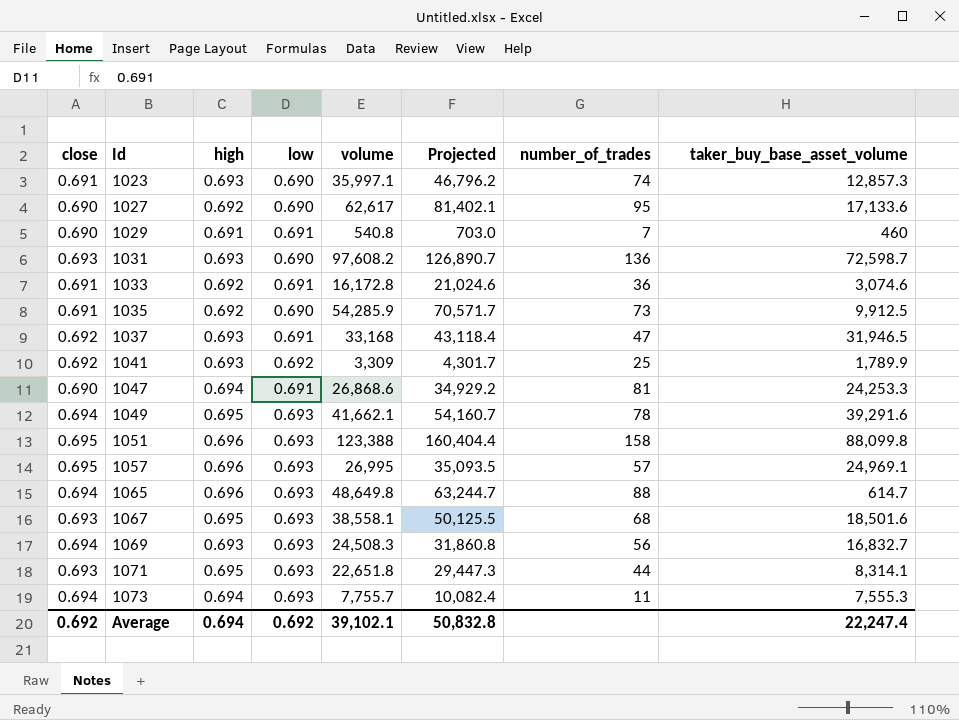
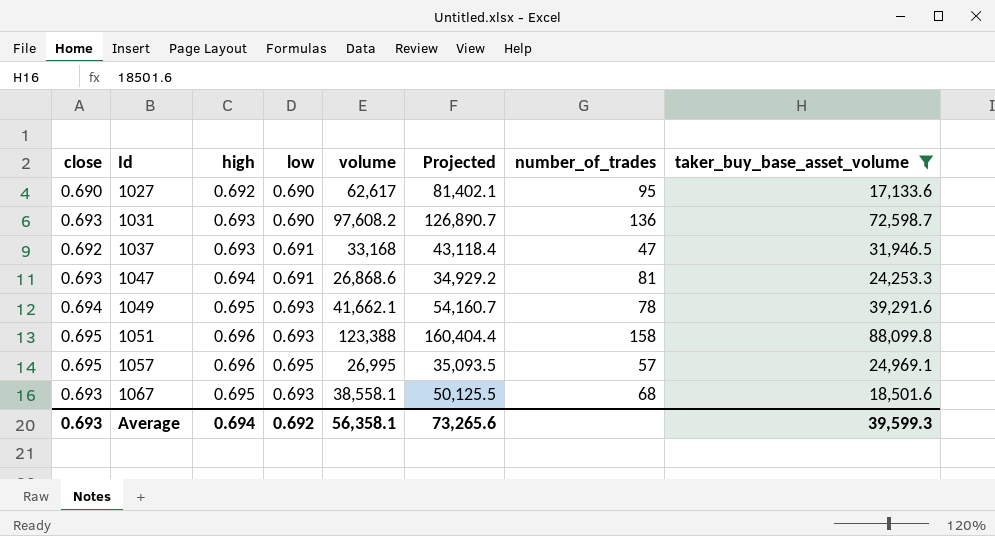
filter: none -> taker_buy_base_asset_volume >= 17,133.6
1047 | close: 0.690 -> 0.693
1057 | low: 0.693 -> 0.695
Average | close: 0.692 -> 0.693
Average | volume: 39,102.1 -> 56,358.1
Average | Projected: 50,832.8 -> 73,265.6
Average | taker_buy_base_asset_volume: 22,247.4 -> 39,599.3

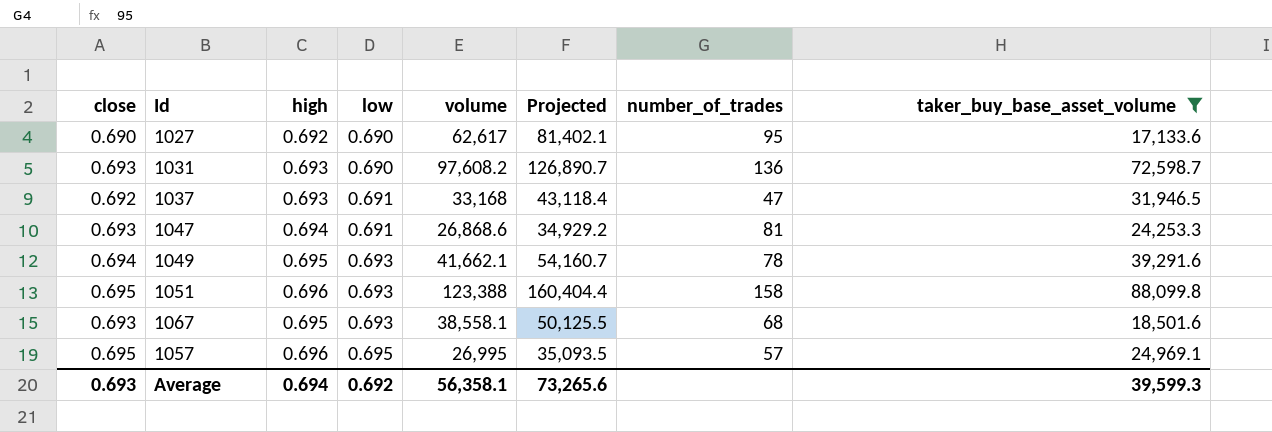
row order: Id ascending -> low ascending

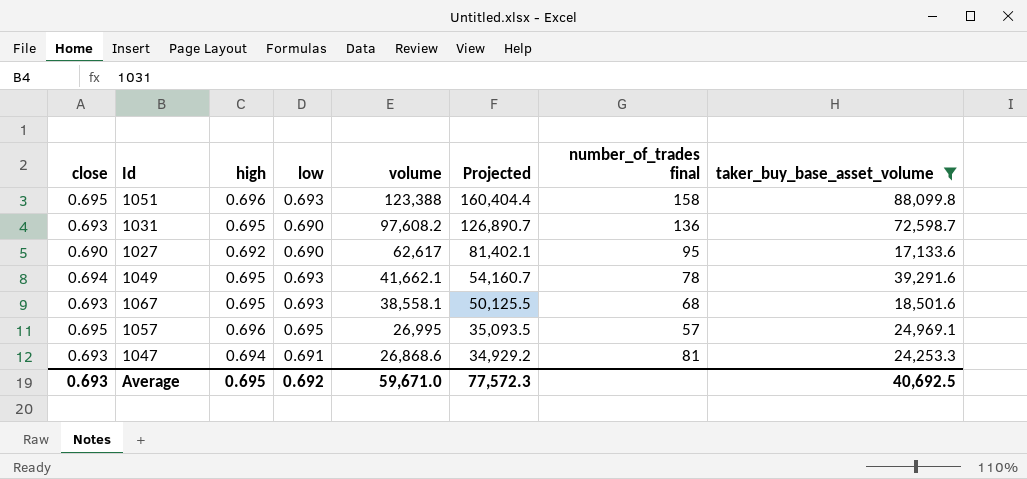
row order: low ascending -> volume descending
column name: number_of_trades -> number_of_trades final
row 1037: 0.692 | 0.693 | 0.691 | 33,168 | 43,118.4 | 47 | 31,946.5 -> none
1031 | high: 0.693 -> 0.695
Average | high: 0.694 -> 0.695
Average | volume: 56,358.1 -> 59,671.0
Average | Projected: 73,265.6 -> 77,572.3
Average | taker_buy_base_asset_volume: 39,599.3 -> 40,692.5

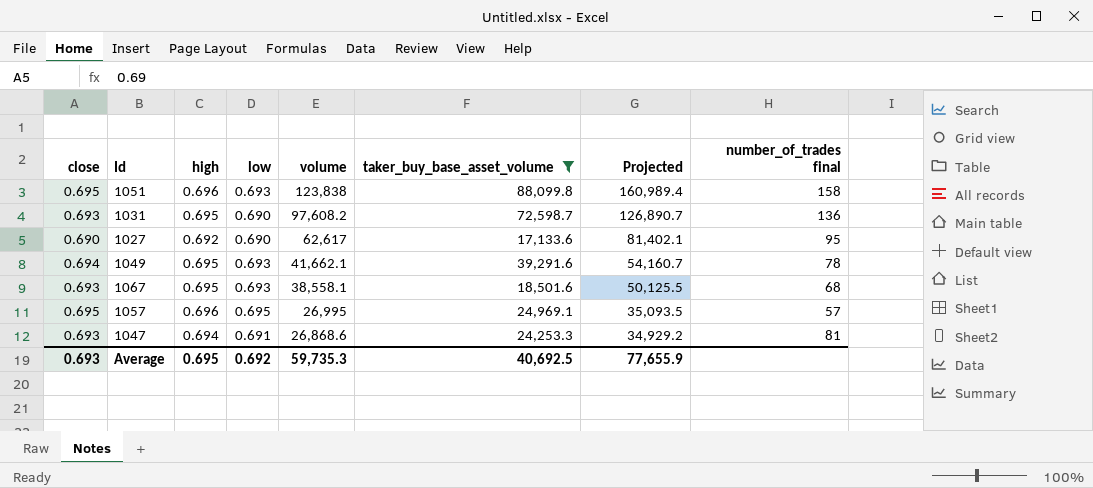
column taker_buy_base_asset_volume | position: 8 -> 6
1051 | volume: 123,388 -> 123,838
1051 | Projected: 160,404.4 -> 160,989.4
Average | volume: 59,671.0 -> 59,735.3
Average | Projected: 77,572.3 -> 77,655.9

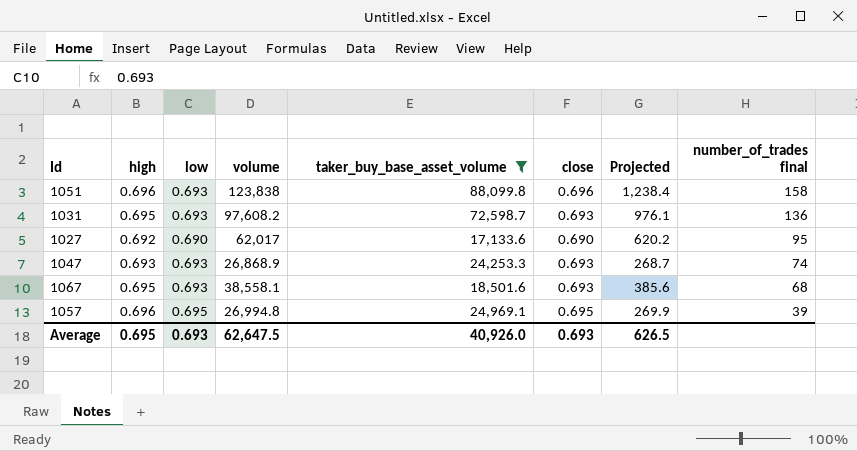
row order: volume descending -> number_of_trades final descending
column close | position: 1 -> 6
column Projected | formula: [volume] * 1.3 -> [volume] * 0.01
row 1049: 0.694 | 0.695 | 0.693 | 41,662.1 | 39,291.6 | 54,160.7 | 78 -> none
1051 | close: 0.695 -> 0.696
1031 | low: 0.690 -> 0.693
1027 | volume: 62,617 -> 62,017
1047 | high: 0.694 -> 0.693
1047 | low: 0.691 -> 0.693
1047 | volume: 26,868.6 -> 26,868.9
1047 | number_of_trades final: 81 -> 74
1057 | volume: 26,995 -> 26,994.8
1057 | number_of_trades final: 57 -> 39
Average | low: 0.692 -> 0.693
Average | volume: 59,735.3 -> 62,647.5
Average | taker_buy_base_asset_volume: 40,692.5 -> 40,926.0
Average | Projected: 77,655.9 -> 626.5

